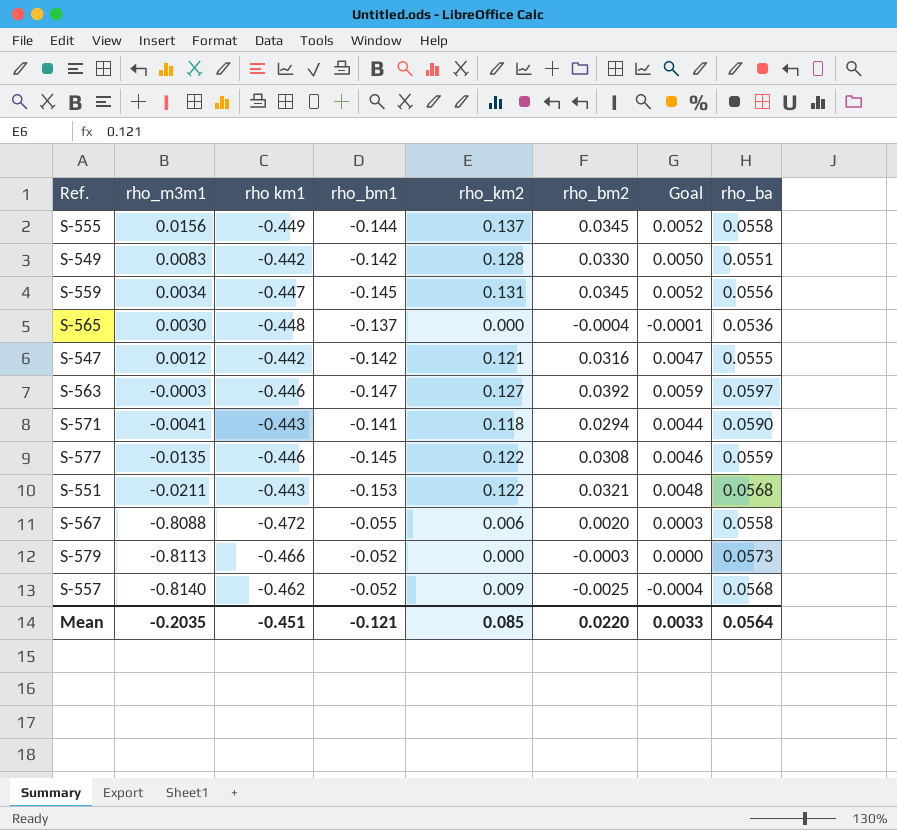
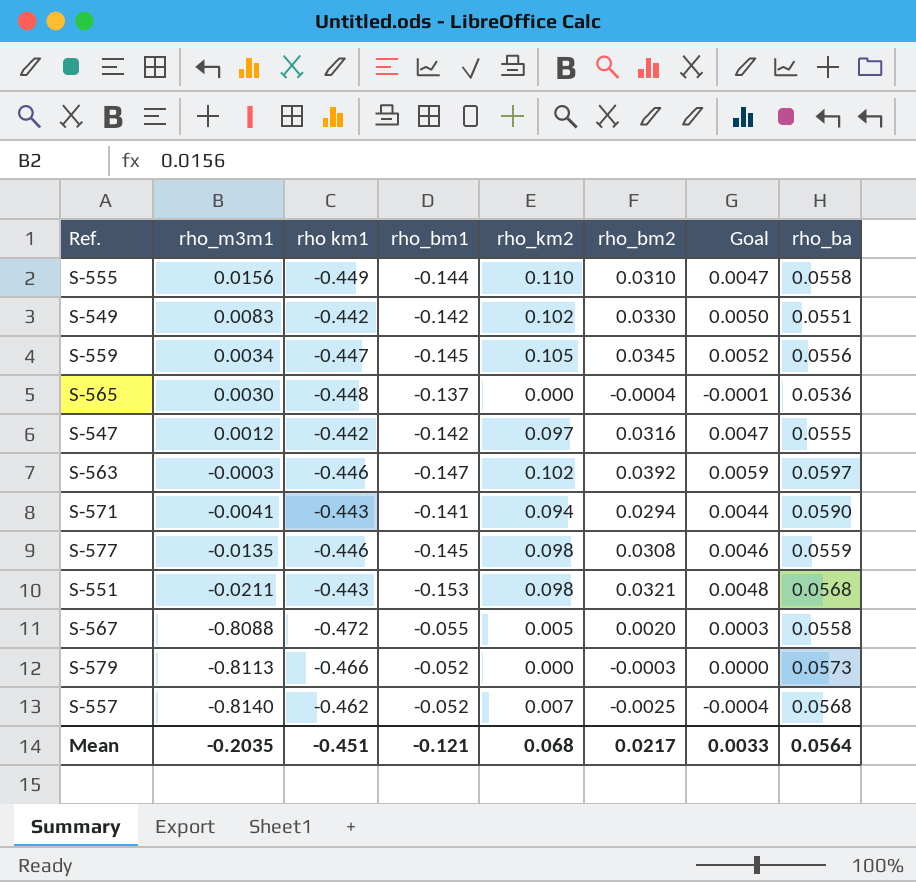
S-555 | rho_km2: 0.137 -> 0.110
S-555 | rho_bm2: 0.0345 -> 0.0310
S-555 | Goal: 0.0052 -> 0.0047
S-549 | rho_km2: 0.128 -> 0.102
S-559 | rho_km2: 0.131 -> 0.105
S-547 | rho_km2: 0.121 -> 0.097
S-563 | rho_km2: 0.127 -> 0.102
S-571 | rho_km2: 0.118 -> 0.094
S-577 | rho_km2: 0.122 -> 0.098
S-551 | rho_km2: 0.122 -> 0.098
S-567 | rho_km2: 0.006 -> 0.005
S-557 | rho_km2: 0.009 -> 0.007
Mean | rho_km2: 0.085 -> 0.068
Mean | rho_bm2: 0.0220 -> 0.0217

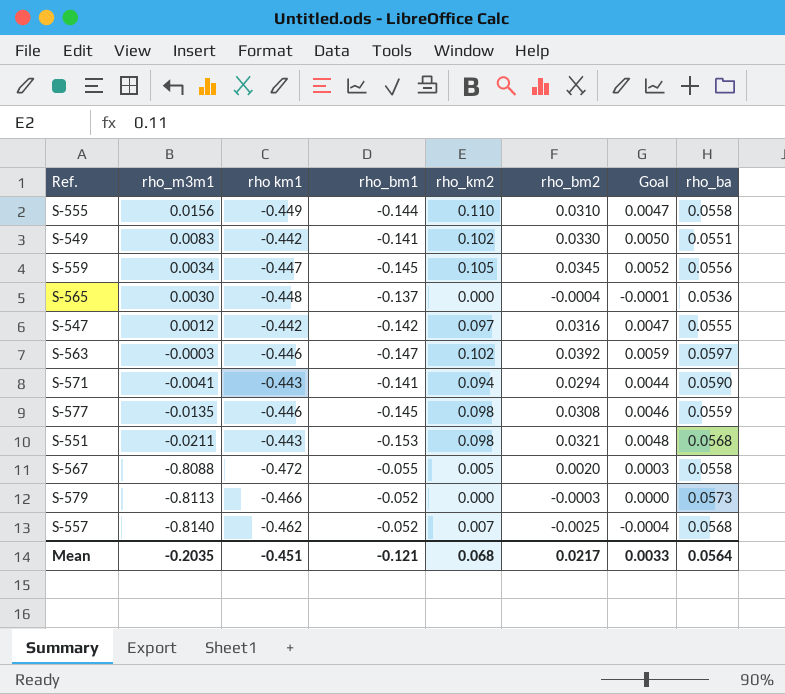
S-549 | rho_bm1: -0.142 -> -0.141

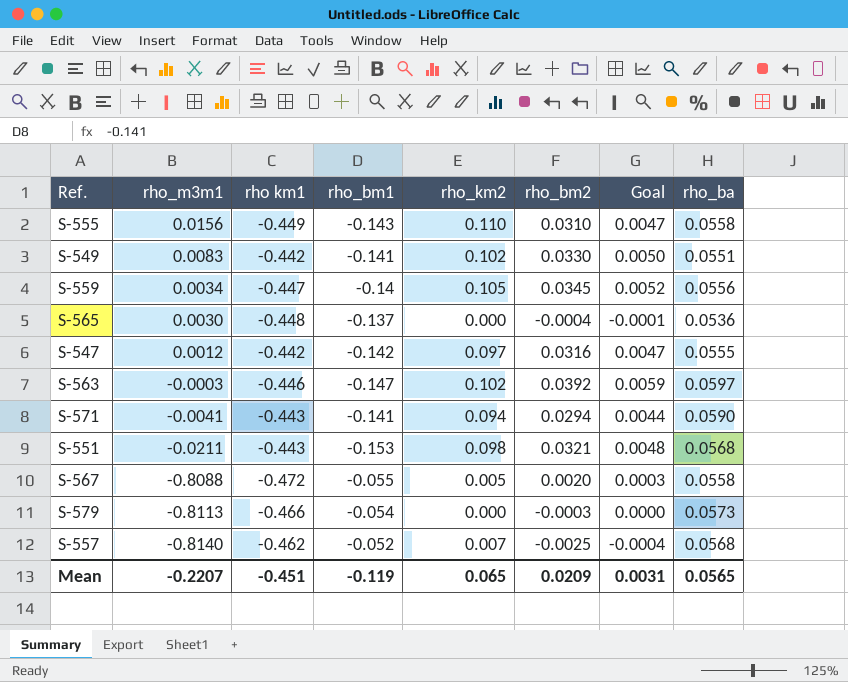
row S-577: -0.0135 | -0.446 | -0.145 | 0.098 | 0.0308 | 0.0046 | 0.0559 -> none
S-555 | rho_bm1: -0.144 -> -0.143
S-559 | rho_bm1: -0.145 -> -0.14
S-579 | rho_bm1: -0.052 -> -0.054
Mean | rho_m3m1: -0.2035 -> -0.2207
Mean | rho_bm1: -0.121 -> -0.119
Mean | rho_km2: 0.068 -> 0.065
Mean | rho_bm2: 0.0217 -> 0.0209
Mean | Goal: 0.0033 -> 0.0031
Mean | rho_ba: 0.0564 -> 0.0565

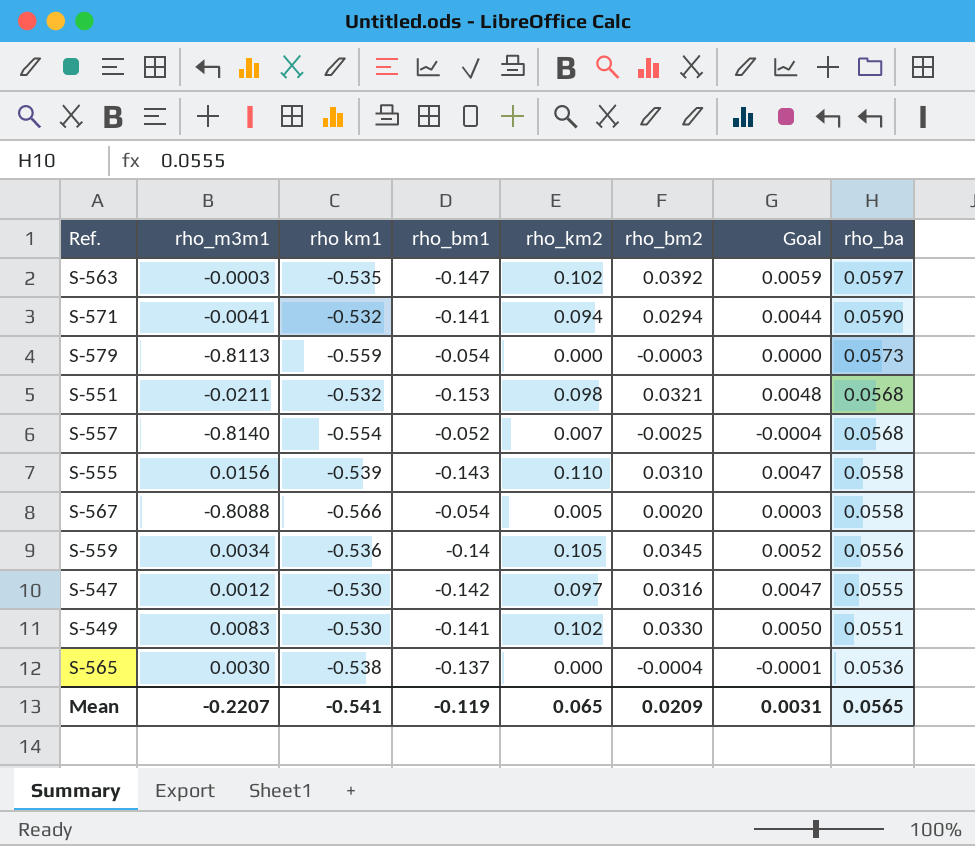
row order: rho_m3m1 descending -> rho_ba descending
S-563 | rho km1: -0.446 -> -0.535
S-571 | rho km1: -0.443 -> -0.532
S-579 | rho km1: -0.466 -> -0.559
S-551 | rho km1: -0.443 -> -0.532
S-557 | rho km1: -0.462 -> -0.554
S-555 | rho km1: -0.449 -> -0.539
S-567 | rho km1: -0.472 -> -0.566
S-567 | rho_bm1: -0.055 -> -0.054
S-559 | rho km1: -0.447 -> -0.536
S-547 | rho km1: -0.442 -> -0.530
S-549 | rho km1: -0.442 -> -0.530
S-565 | rho km1: -0.448 -> -0.538
Mean | rho km1: -0.451 -> -0.541

